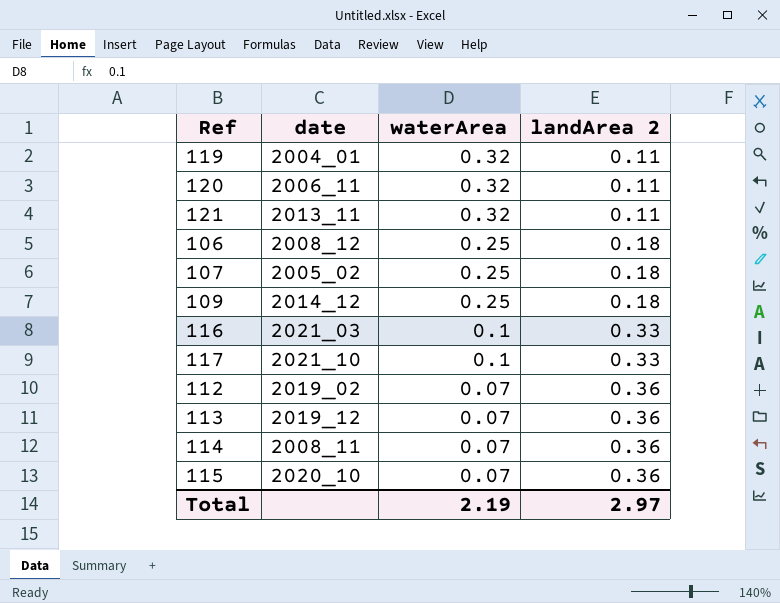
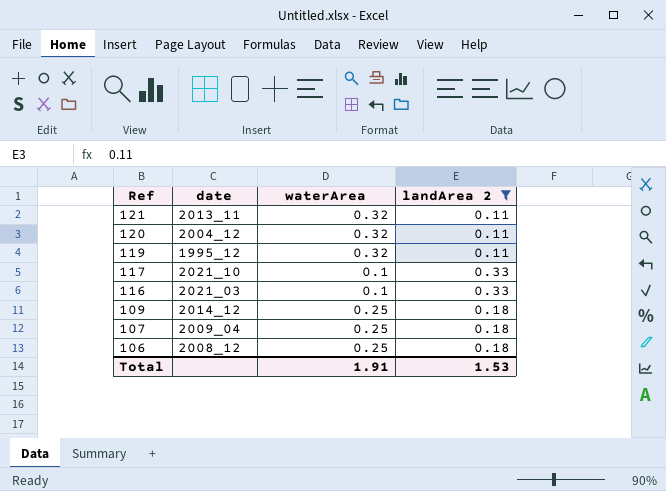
filter: none -> landArea 2 != 0.36
row order: waterArea descending -> Ref descending
120 | date: 2006_11 -> 2004_12
119 | date: 2004_01 -> 1995_12
107 | date: 2005_02 -> 2009_04
Total | waterArea: 2.19 -> 1.91
Total | landArea 2: 2.97 -> 1.53

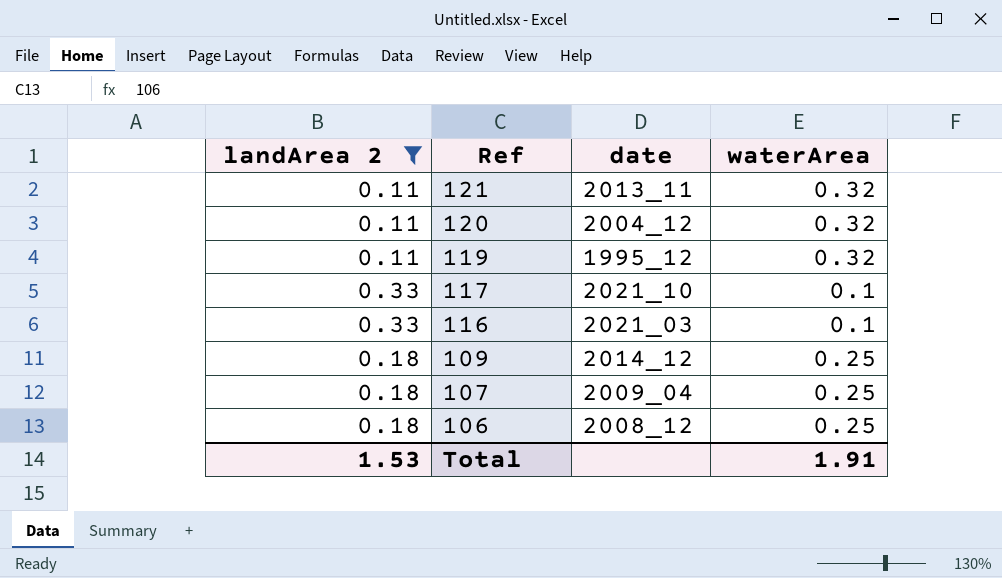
column landArea 2 | position: 4 -> 1

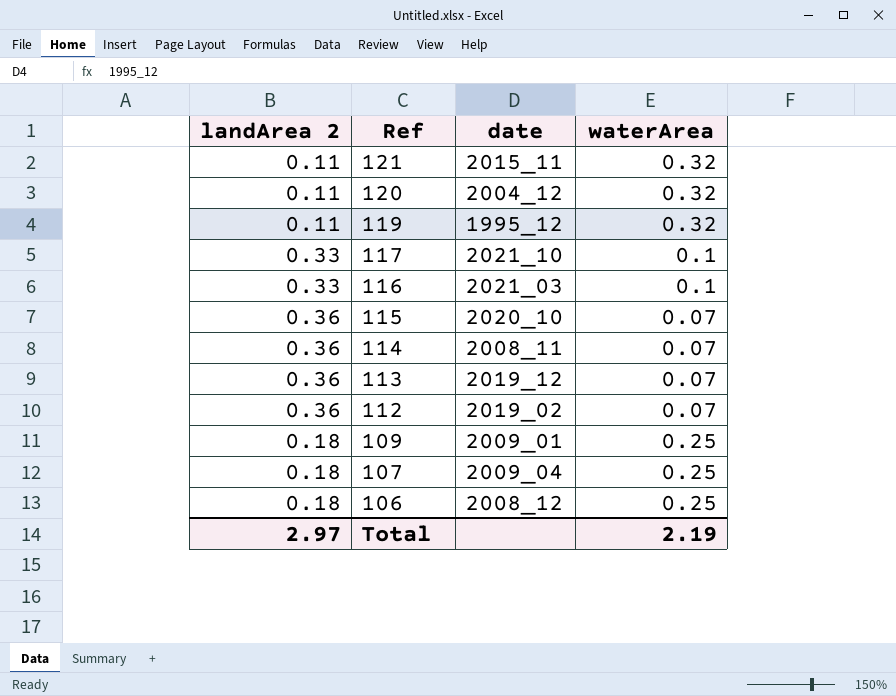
filter: landArea 2 != 0.36 -> none
121 | date: 2013_11 -> 2015_11
109 | date: 2014_12 -> 2009_01
Total | landArea 2: 1.53 -> 2.97
Total | waterArea: 1.91 -> 2.19

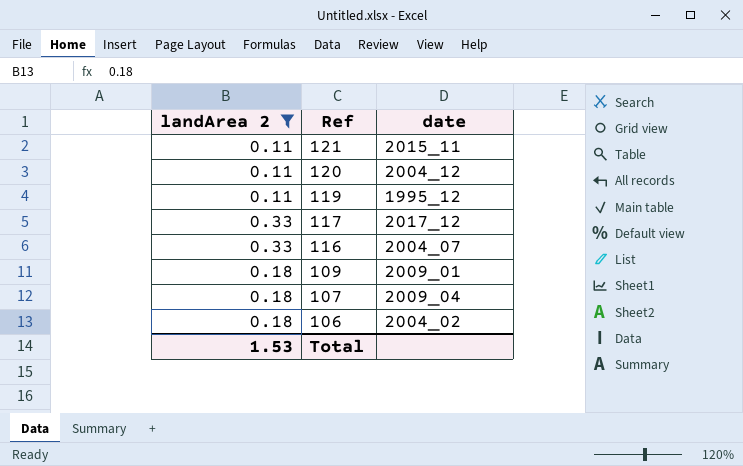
filter: none -> landArea 2 != 0.36
column waterArea | position: 4 -> none
117 | date: 2021_10 -> 2017_12
116 | date: 2021_03 -> 2004_07
106 | date: 2008_12 -> 2004_02
Total | landArea 2: 2.97 -> 1.53

